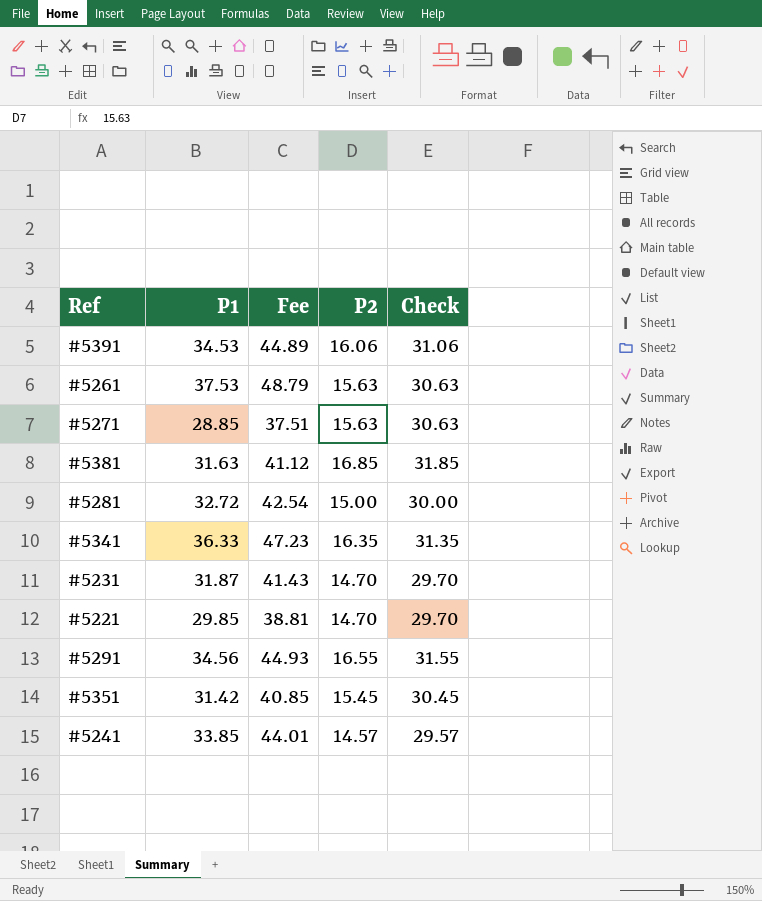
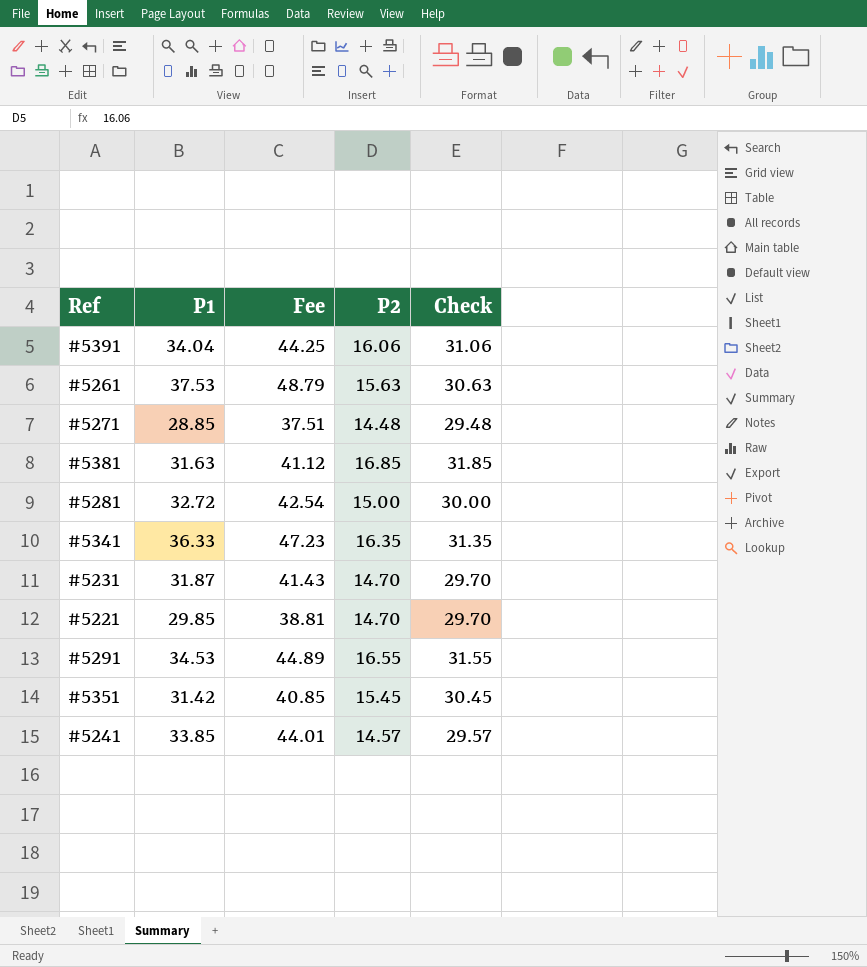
#5391 | P1: 34.53 -> 34.04
#5391 | Fee: 44.89 -> 44.25
#5271 | P2: 15.63 -> 14.48
#5271 | Check: 30.63 -> 29.48
#5291 | P1: 34.56 -> 34.53
#5291 | Fee: 44.93 -> 44.89

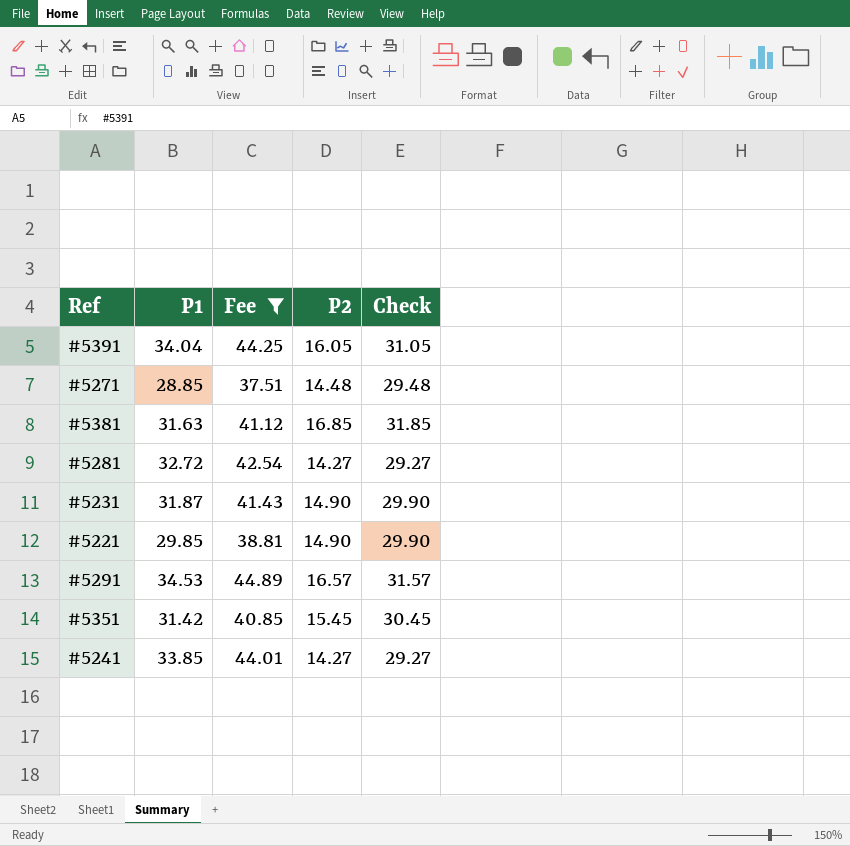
filter: none -> Fee <= 44.89
#5391 | P2: 16.06 -> 16.05
#5391 | Check: 31.06 -> 31.05
#5281 | P2: 15.00 -> 14.27
#5281 | Check: 30.00 -> 29.27
#5231 | P2: 14.70 -> 14.90
#5231 | Check: 29.70 -> 29.90
#5221 | P2: 14.70 -> 14.90
#5221 | Check: 29.70 -> 29.90
#5291 | P2: 16.55 -> 16.57
#5291 | Check: 31.55 -> 31.57
#5241 | P2: 14.57 -> 14.27
#5241 | Check: 29.57 -> 29.27

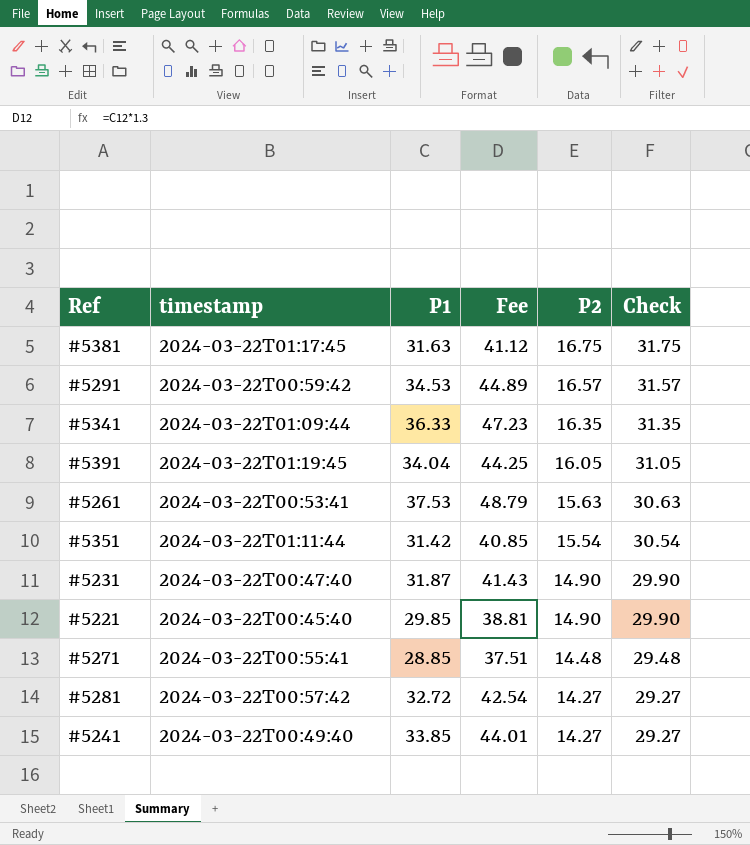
filter: Fee <= 44.89 -> none
row order: none -> P2 descending
column timestamp | position: none -> 2
#5381 | P2: 16.85 -> 16.75
#5381 | Check: 31.85 -> 31.75
#5351 | P2: 15.45 -> 15.54
#5351 | Check: 30.45 -> 30.54

